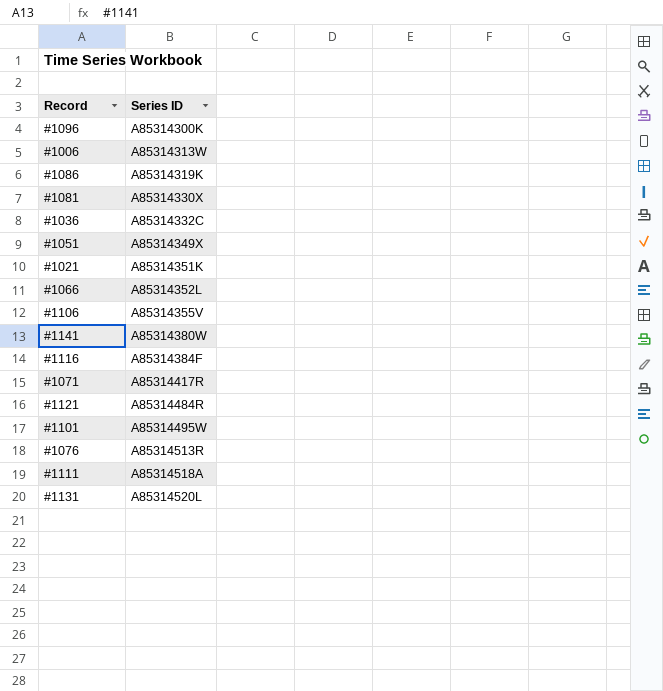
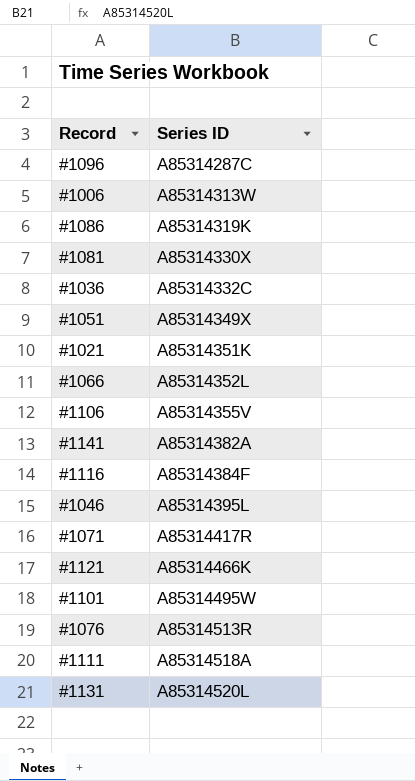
#1096 | Series ID: A85314300K -> A85314287C
#1141 | Series ID: A85314380W -> A85314382A
row #1046: none -> A85314395L
#1121 | Series ID: A85314484R -> A85314466K

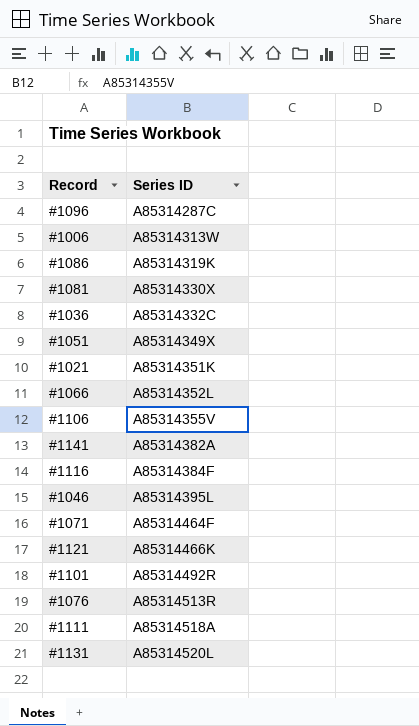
#1071 | Series ID: A85314417R -> A85314464F
#1101 | Series ID: A85314495W -> A85314492R

